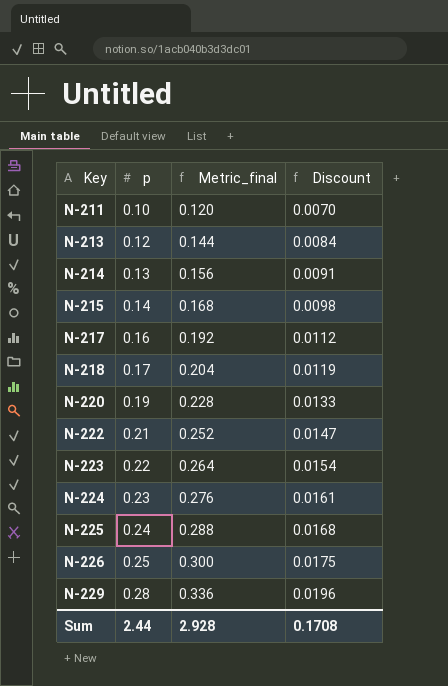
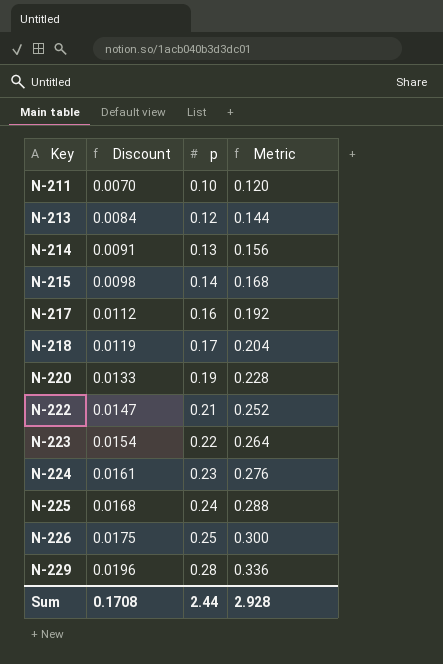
column Discount | position: 4 -> 2
column name: Metric_final -> Metric

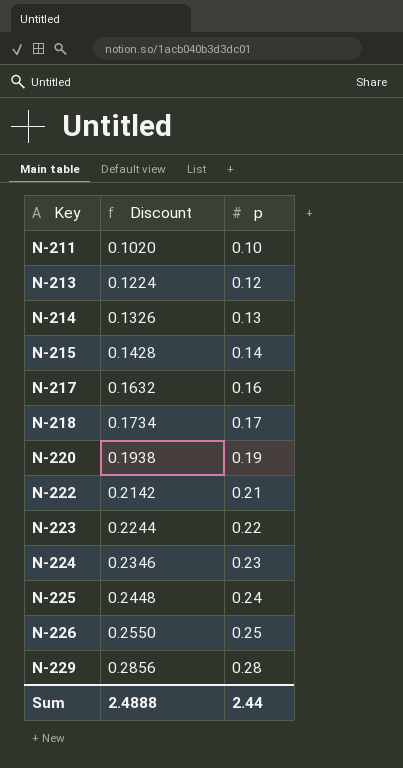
column Metric | formula: [p] * 1.2 -> none
column Discount | formula: [p] * 0.07 -> [p] * 1.02
Sum | Discount: 0.1708 -> 2.4888

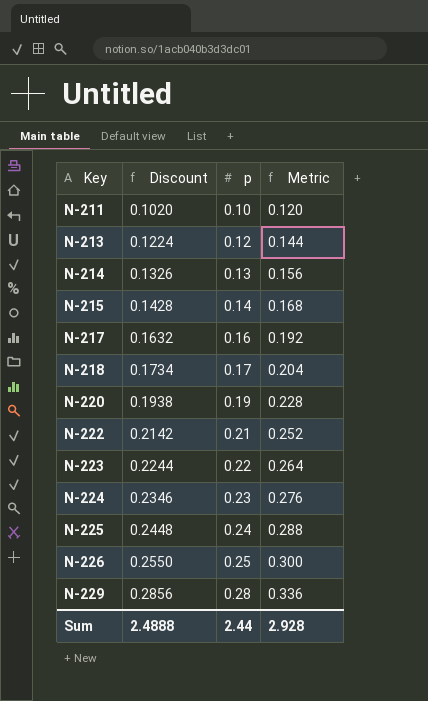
column Metric | formula: none -> [p] * 1.2

